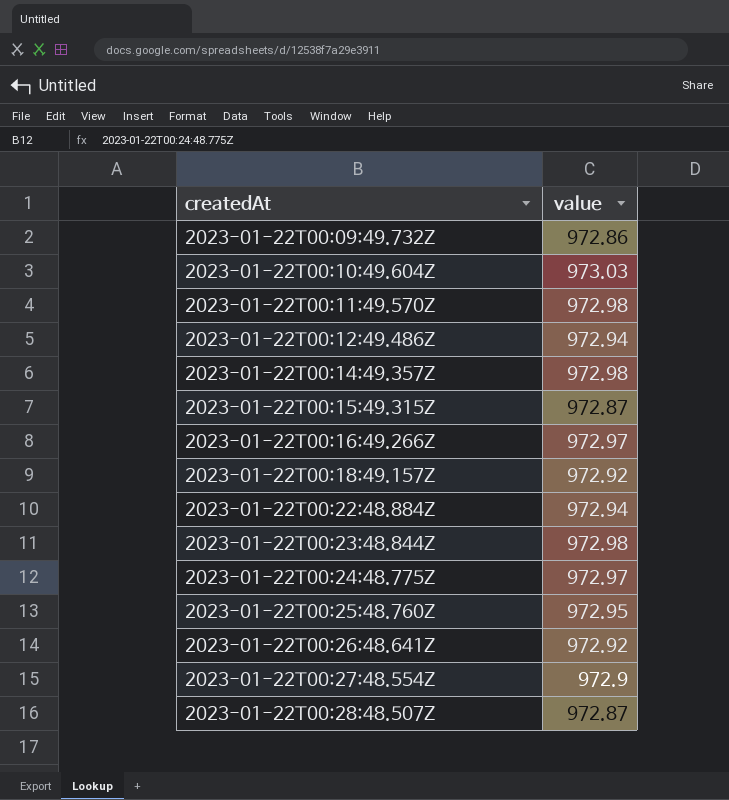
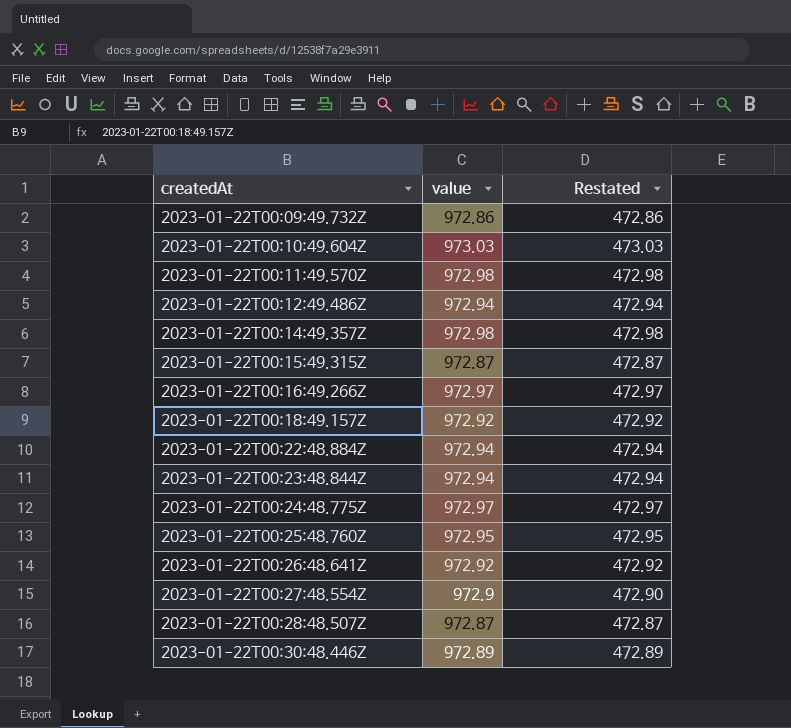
column Restated | formula: none -> [value] - 500
2023-01-22T00:23:48.844Z | value: 972.98 -> 972.94
row 2023-01-22T00:30:48.446Z: none -> 972.89 | 472.89

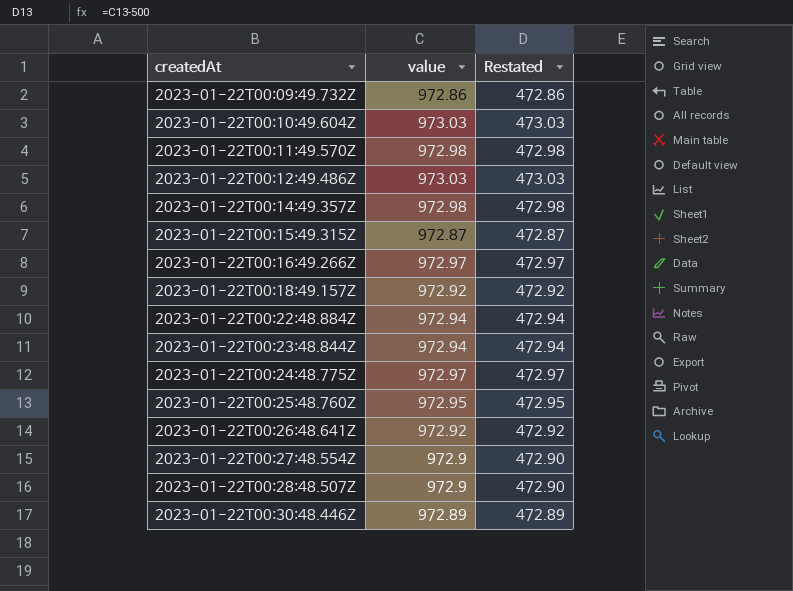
2023-01-22T00:12:49.486Z | value: 972.94 -> 973.03
2023-01-22T00:12:49.486Z | Restated: 472.94 -> 473.03
2023-01-22T00:28:48.507Z | value: 972.87 -> 972.9
2023-01-22T00:28:48.507Z | Restated: 472.87 -> 472.90

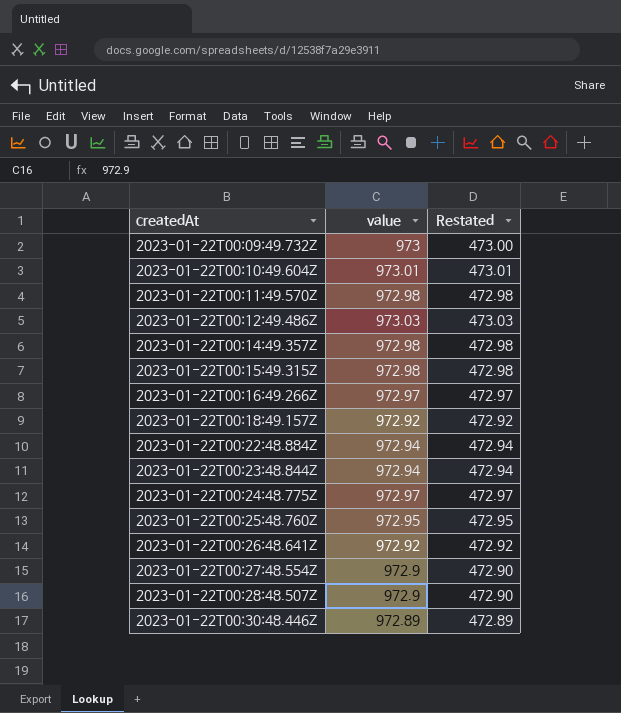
2023-01-22T00:09:49.732Z | value: 972.86 -> 973
2023-01-22T00:09:49.732Z | Restated: 472.86 -> 473.00
2023-01-22T00:10:49.604Z | value: 973.03 -> 973.01
2023-01-22T00:10:49.604Z | Restated: 473.03 -> 473.01
2023-01-22T00:15:49.315Z | value: 972.87 -> 972.98
2023-01-22T00:15:49.315Z | Restated: 472.87 -> 472.98

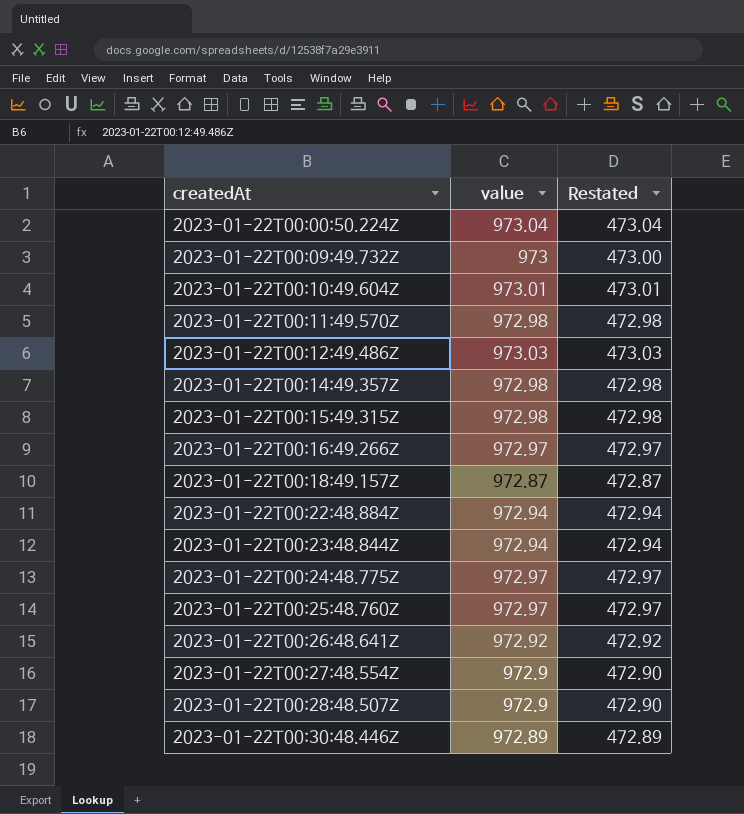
row 2023-01-22T00:00:50.224Z: none -> 973.04 | 473.04
2023-01-22T00:18:49.157Z | value: 972.92 -> 972.87
2023-01-22T00:18:49.157Z | Restated: 472.92 -> 472.87
2023-01-22T00:25:48.760Z | value: 972.95 -> 972.97
2023-01-22T00:25:48.760Z | Restated: 472.95 -> 472.97

